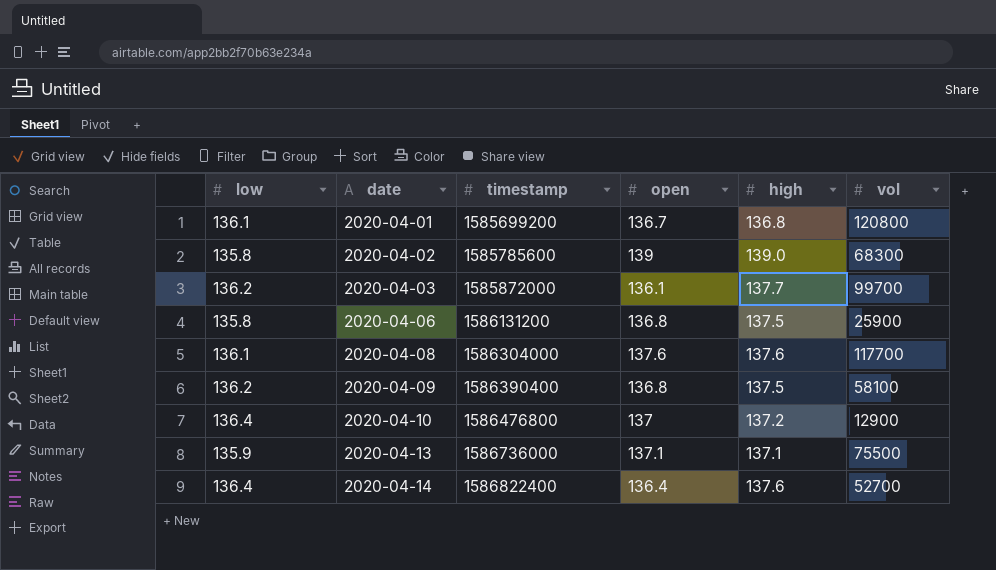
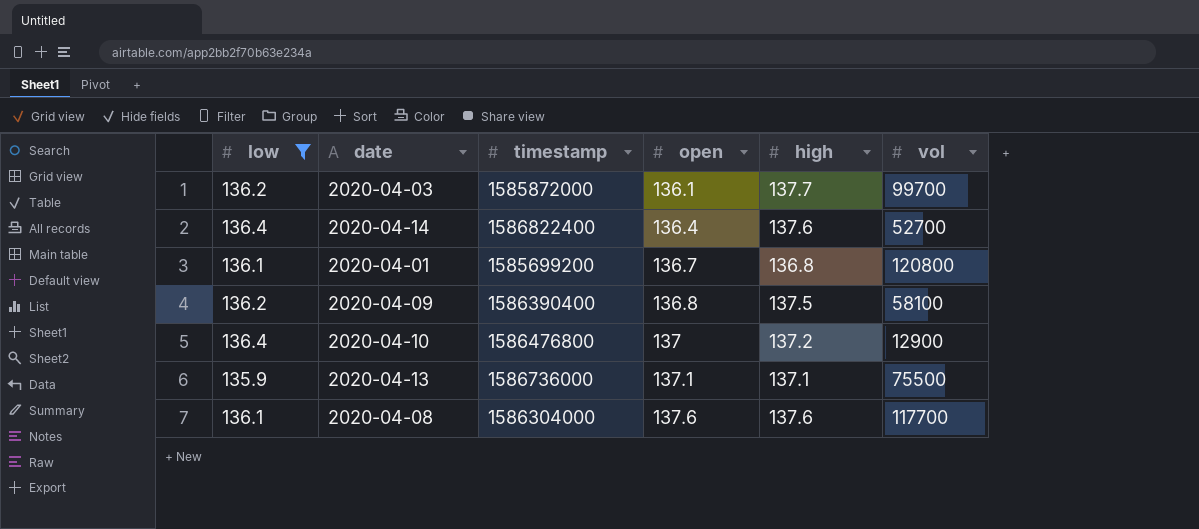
filter: none -> low != 135.8
row order: date ascending -> open ascending

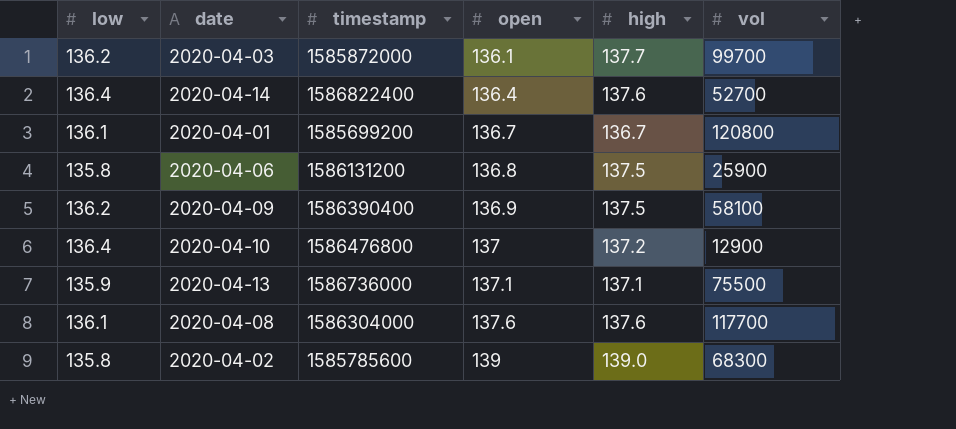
filter: low != 135.8 -> none
2020-04-01 | high: 136.8 -> 136.7
2020-04-09 | open: 136.8 -> 136.9

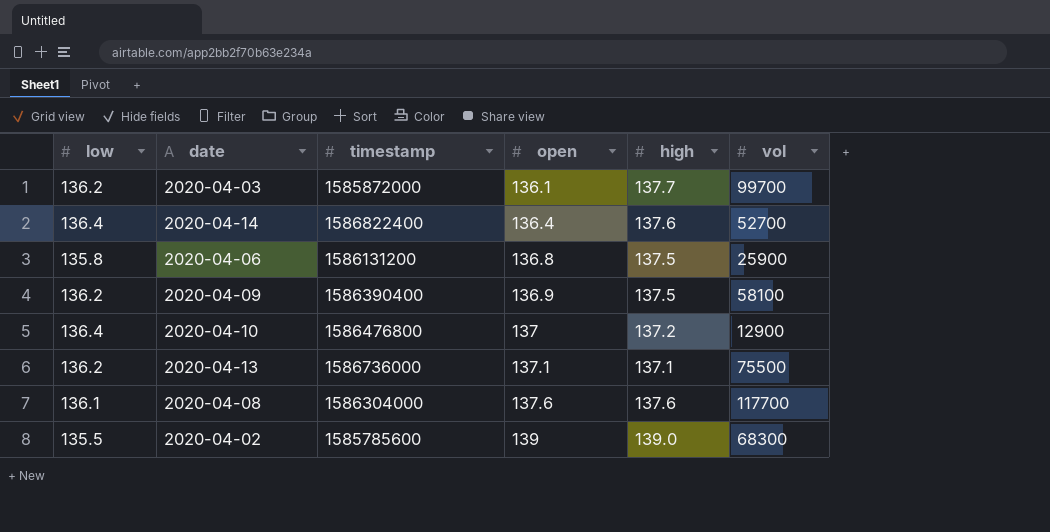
row 2020-04-01: 136.1 | 1585699200 | 136.7 | 136.7 | 120800 -> none
2020-04-13 | low: 135.9 -> 136.2
2020-04-02 | low: 135.8 -> 135.5

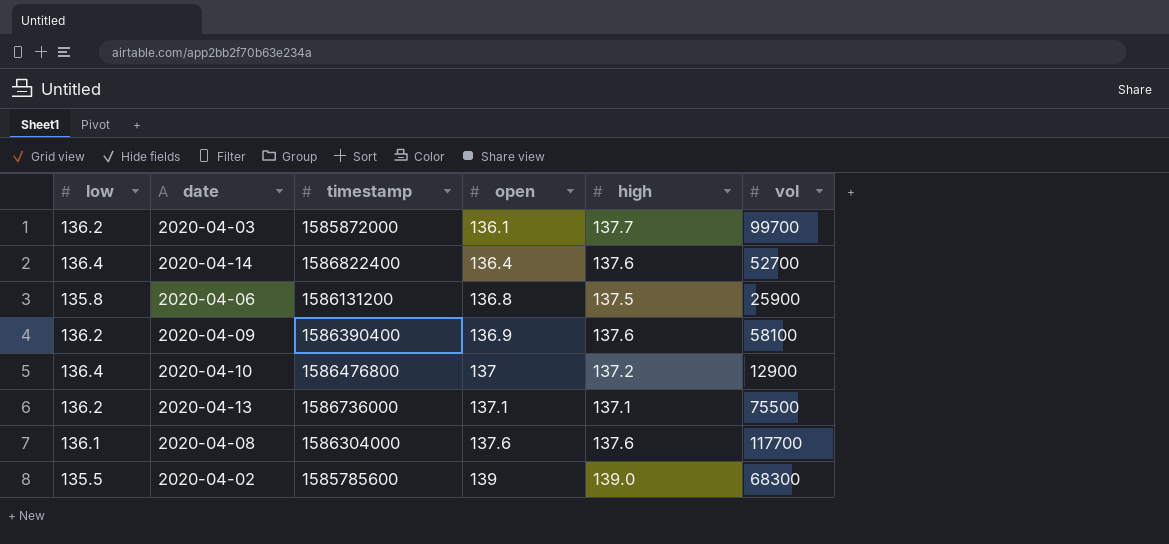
2020-04-09 | high: 137.5 -> 137.6

